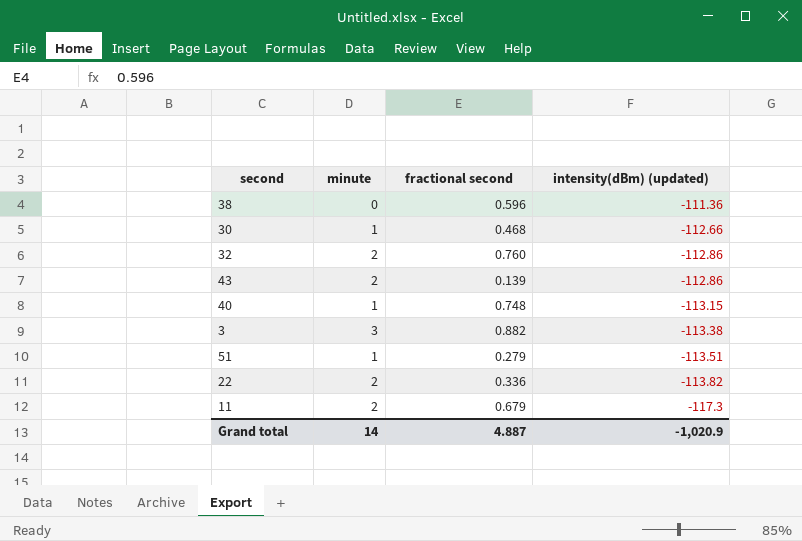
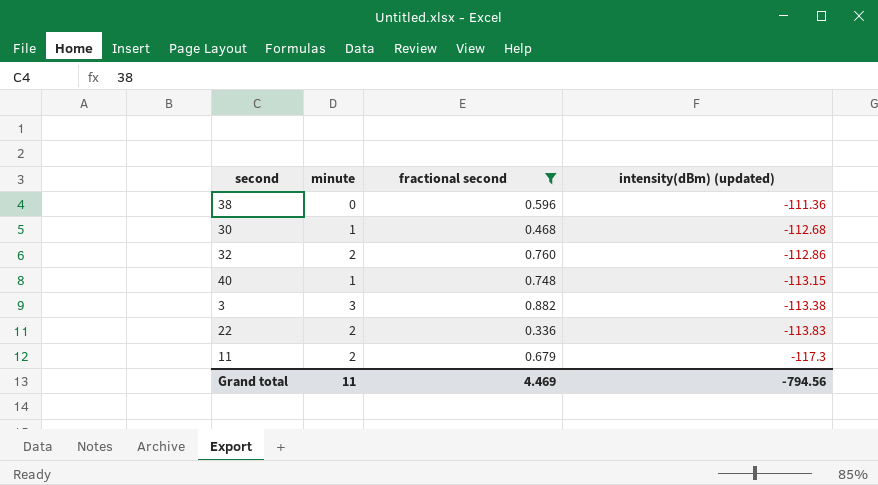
filter: none -> fractional second >= 0.336
30 | intensity(dBm) (updated): -112.66 -> -112.68
22 | intensity(dBm) (updated): -113.82 -> -113.83
Grand total | minute: 14 -> 11
Grand total | fractional second: 4.887 -> 4.469
Grand total | intensity(dBm) (updated): -1,020.9 -> -794.56

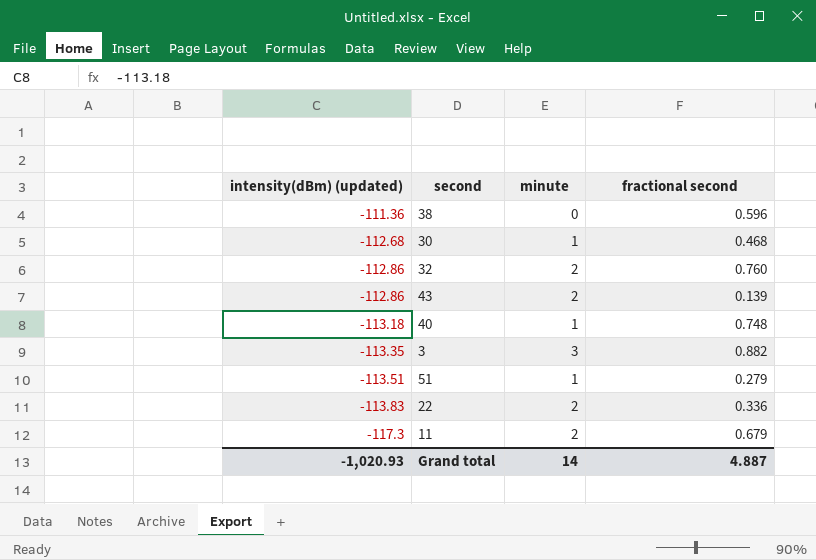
filter: fractional second >= 0.336 -> none
column intensity(dBm) (updated) | position: 4 -> 1
40 | intensity(dBm) (updated): -113.15 -> -113.18
3 | intensity(dBm) (updated): -113.38 -> -113.35
Grand total | intensity(dBm) (updated): -794.56 -> -1,020.93
Grand total | minute: 11 -> 14
Grand total | fractional second: 4.469 -> 4.887

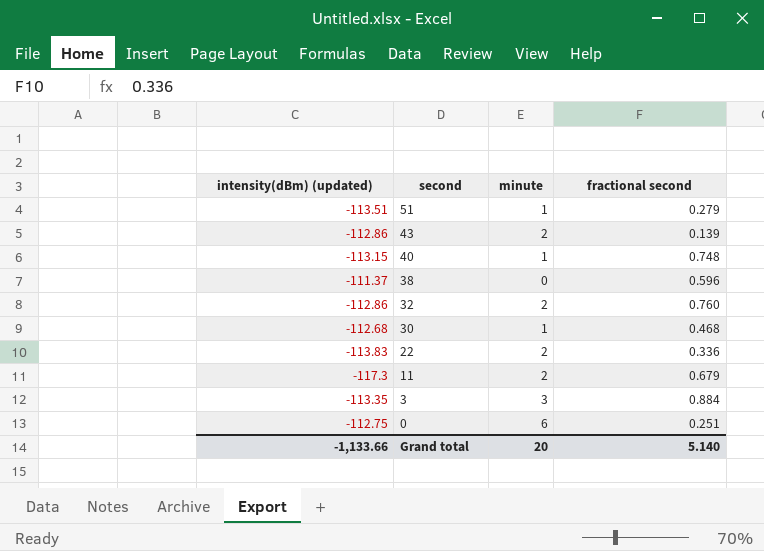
row order: intensity(dBm) (updated) descending -> second descending
40 | intensity(dBm) (updated): -113.18 -> -113.15
38 | intensity(dBm) (updated): -111.36 -> -111.37
3 | fractional second: 0.882 -> 0.884
row 0: none -> -112.75 | 6 | 0.251
Grand total | intensity(dBm) (updated): -1,020.93 -> -1,133.66
Grand total | minute: 14 -> 20
Grand total | fractional second: 4.887 -> 5.140

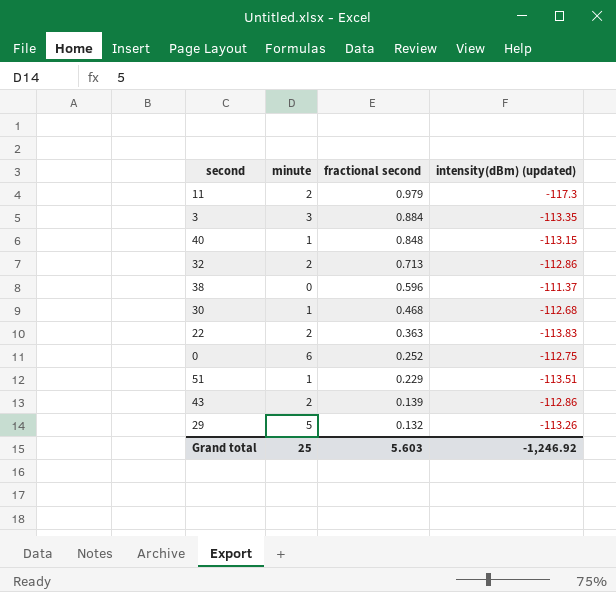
row order: second descending -> fractional second descending
column intensity(dBm) (updated) | position: 1 -> 4
11 | fractional second: 0.679 -> 0.979
40 | fractional second: 0.748 -> 0.848
32 | fractional second: 0.760 -> 0.713
22 | fractional second: 0.336 -> 0.363
0 | fractional second: 0.251 -> 0.252
51 | fractional second: 0.279 -> 0.229
row 29: none -> 5 | 0.132 | -113.26
Grand total | minute: 20 -> 25
Grand total | fractional second: 5.140 -> 5.603
Grand total | intensity(dBm) (updated): -1,133.66 -> -1,246.92

